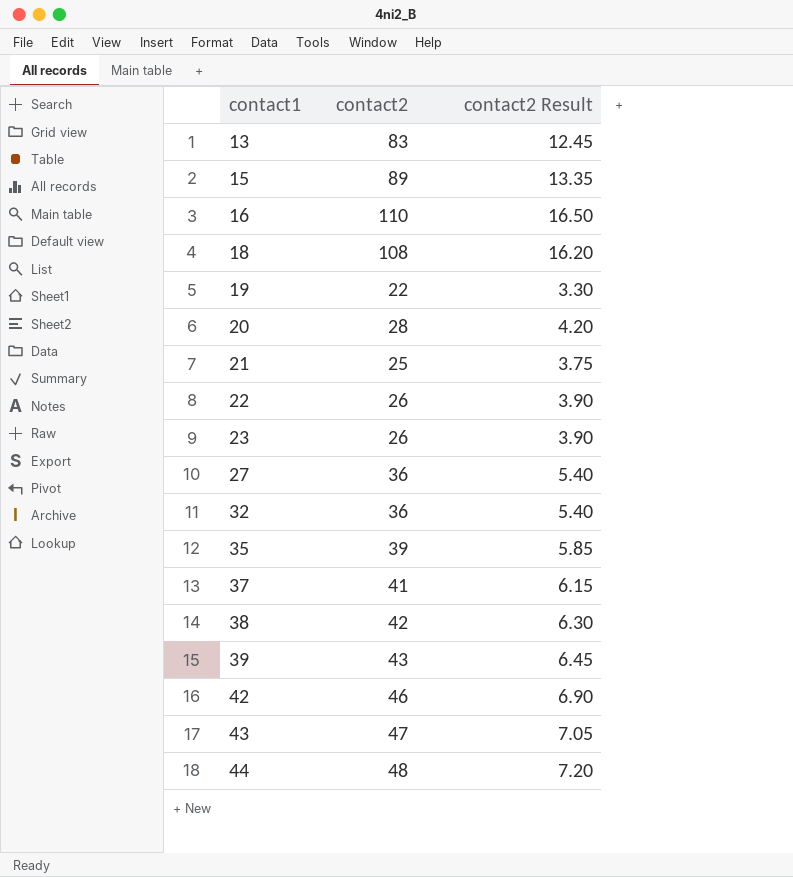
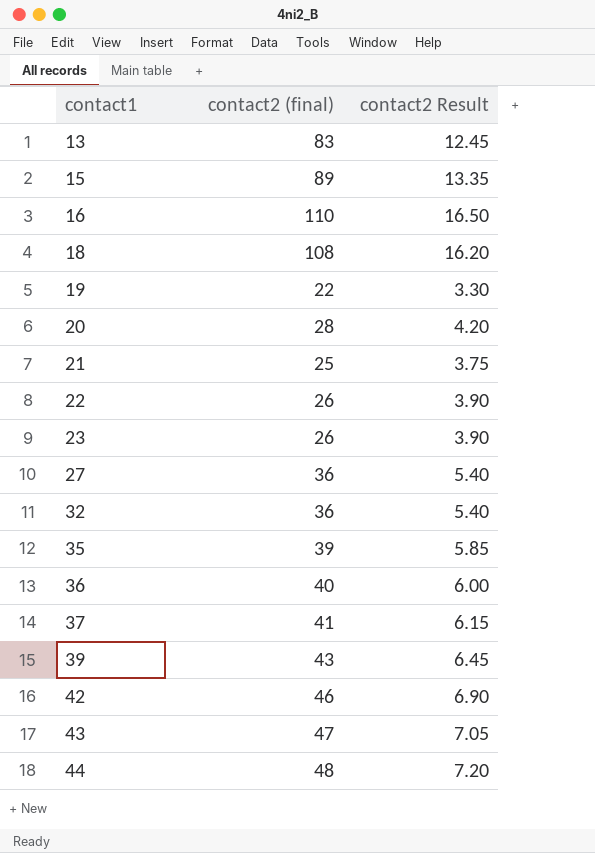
column name: contact2 -> contact2 (final)
row 38: 42 | 6.30 -> none
row 36: none -> 40 | 6.00

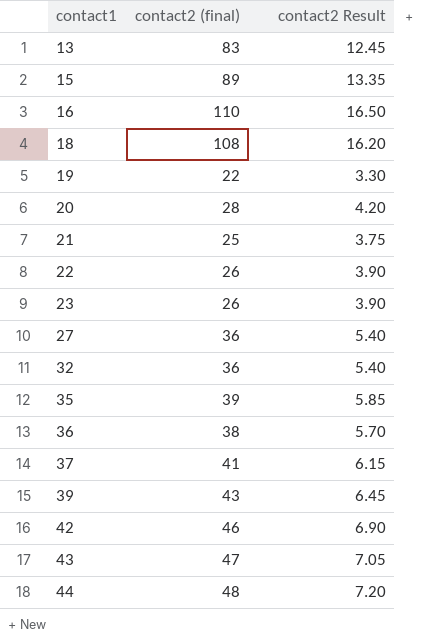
36 | contact2 (final): 40 -> 38
36 | contact2 Result: 6.00 -> 5.70

